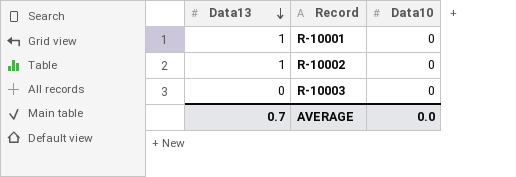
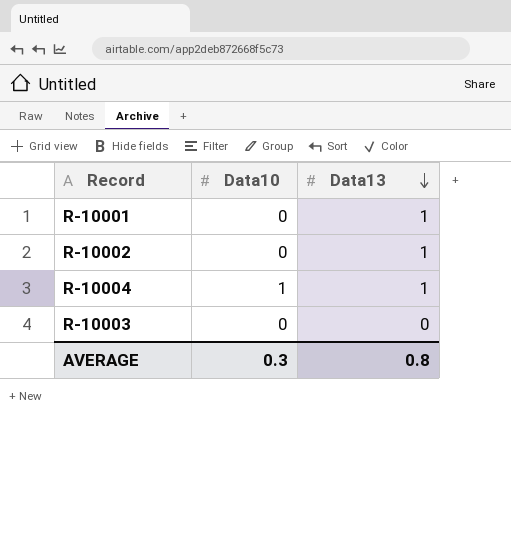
column Data13 | position: 1 -> 3
row R-10004: none -> 1 | 1
AVERAGE | Data10: 0.0 -> 0.3
AVERAGE | Data13: 0.7 -> 0.8

